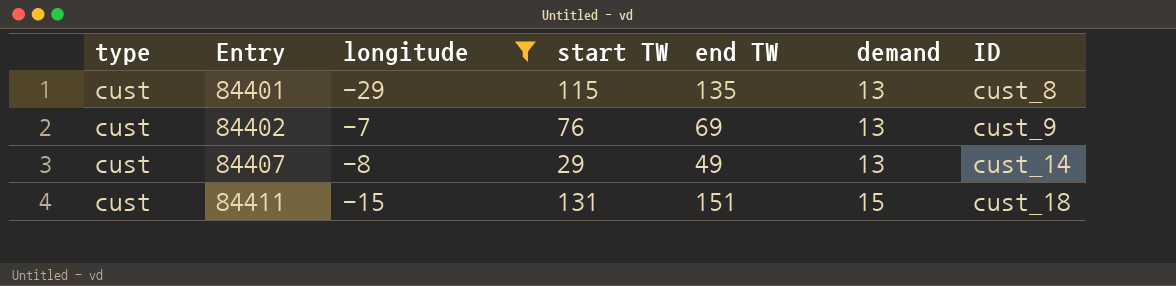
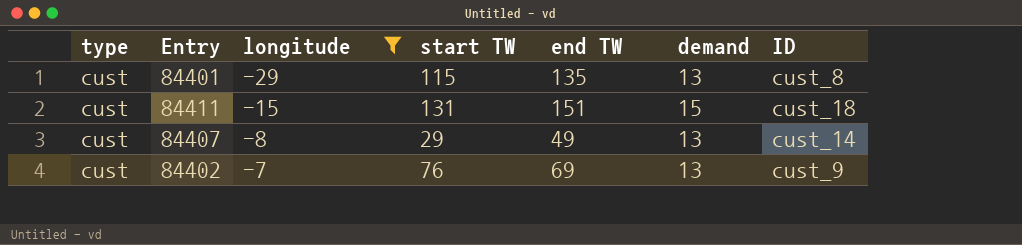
row order: Entry ascending -> longitude ascending

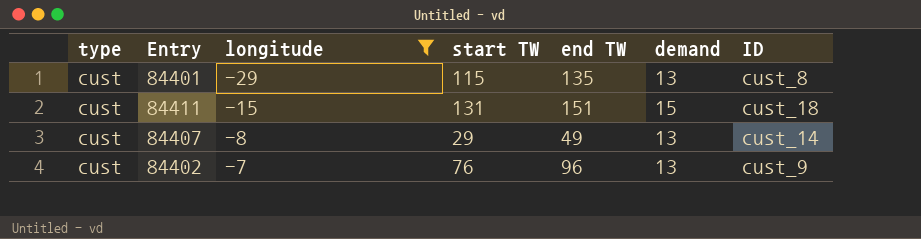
84402 | end TW: 69 -> 96

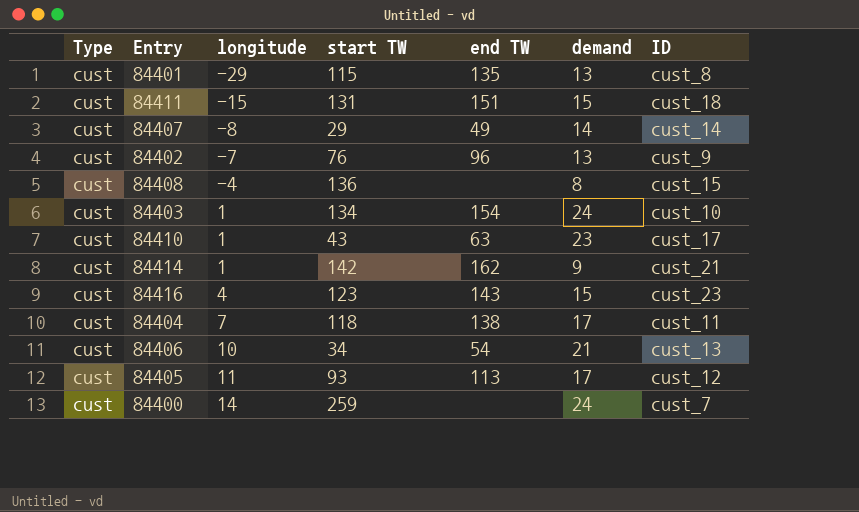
filter: longitude <= -7 -> none
column name: type -> Type
84407 | demand: 13 -> 14

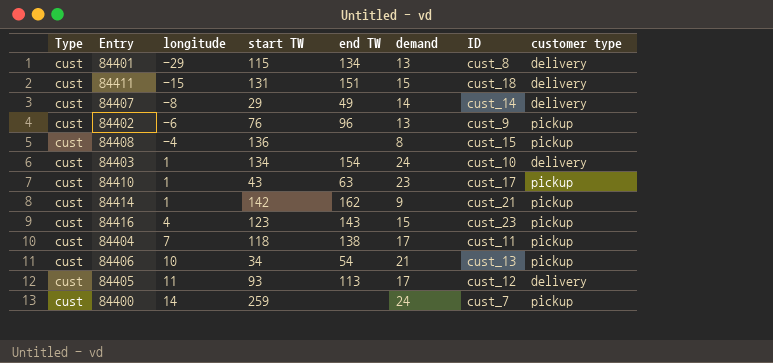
column customer type | position: none -> 8
84401 | end TW: 135 -> 134
84402 | longitude: -7 -> -6

